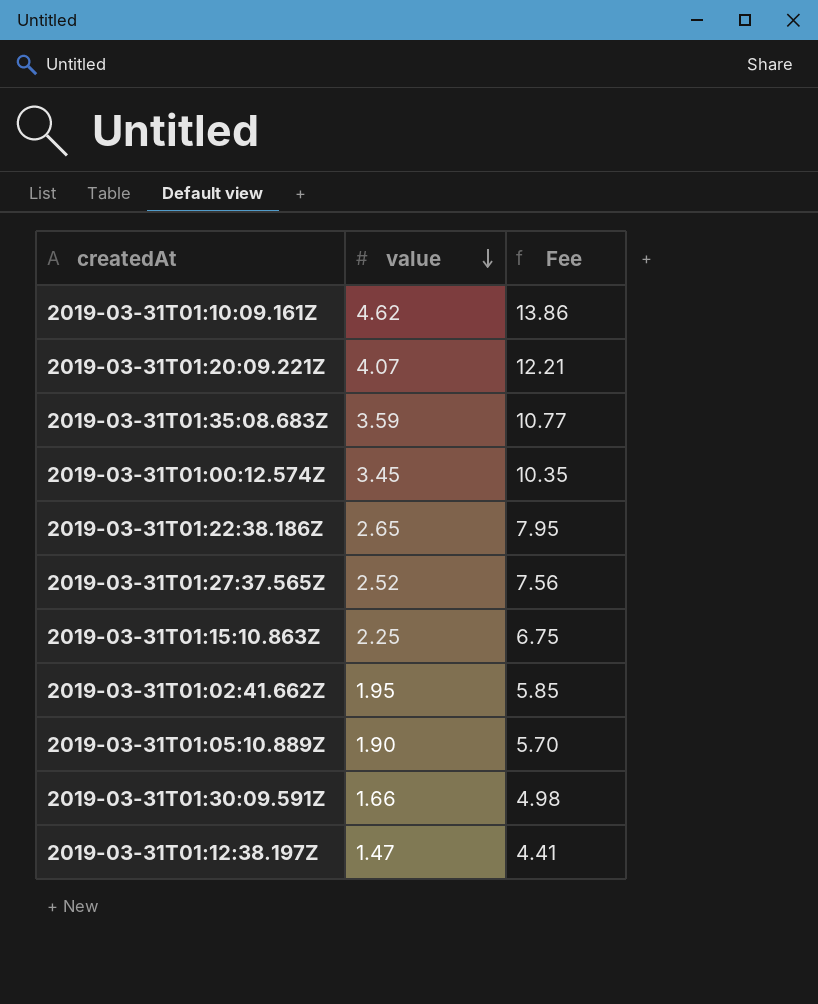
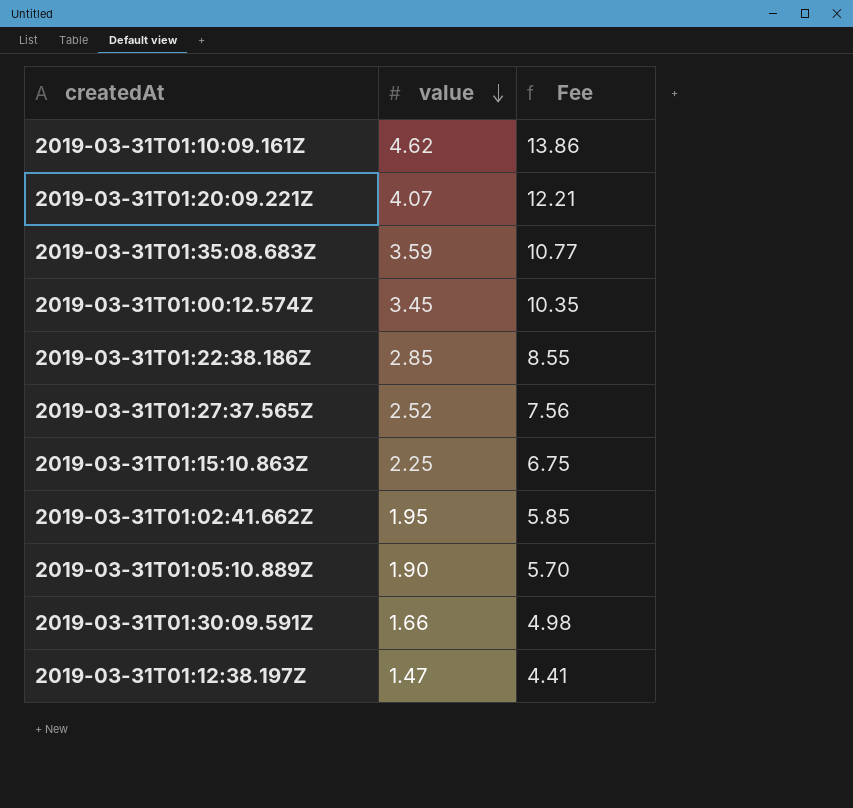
2019-03-31T01:22:38.186Z | value: 2.65 -> 2.85
2019-03-31T01:22:38.186Z | Fee: 7.95 -> 8.55

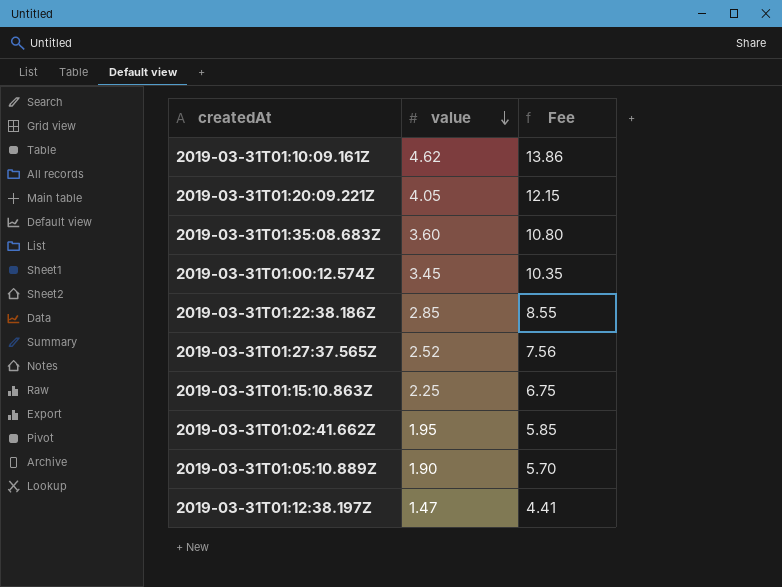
row 2019-03-31T01:30:09.591Z: 1.66 | 4.98 -> none
2019-03-31T01:20:09.221Z | value: 4.07 -> 4.05
2019-03-31T01:20:09.221Z | Fee: 12.21 -> 12.15
2019-03-31T01:35:08.683Z | value: 3.59 -> 3.60
2019-03-31T01:35:08.683Z | Fee: 10.77 -> 10.80

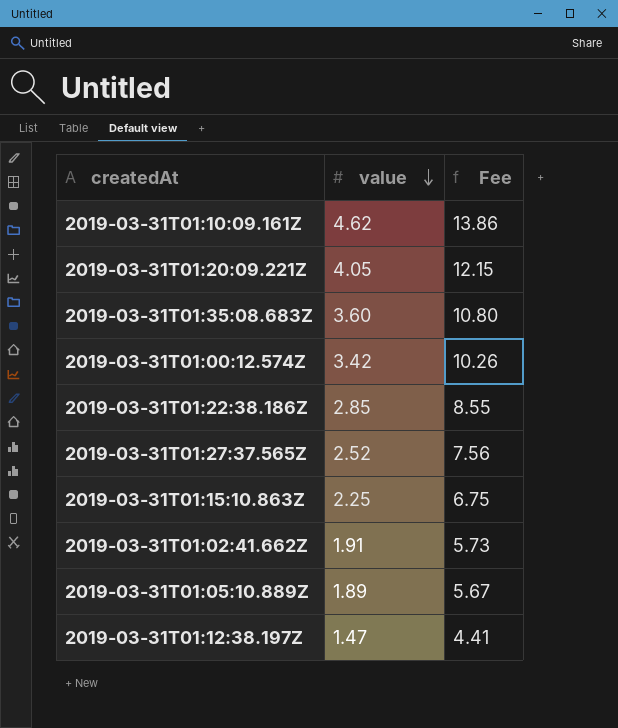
2019-03-31T01:00:12.574Z | value: 3.45 -> 3.42
2019-03-31T01:00:12.574Z | Fee: 10.35 -> 10.26
2019-03-31T01:02:41.662Z | value: 1.95 -> 1.91
2019-03-31T01:02:41.662Z | Fee: 5.85 -> 5.73
2019-03-31T01:05:10.889Z | value: 1.90 -> 1.89
2019-03-31T01:05:10.889Z | Fee: 5.70 -> 5.67

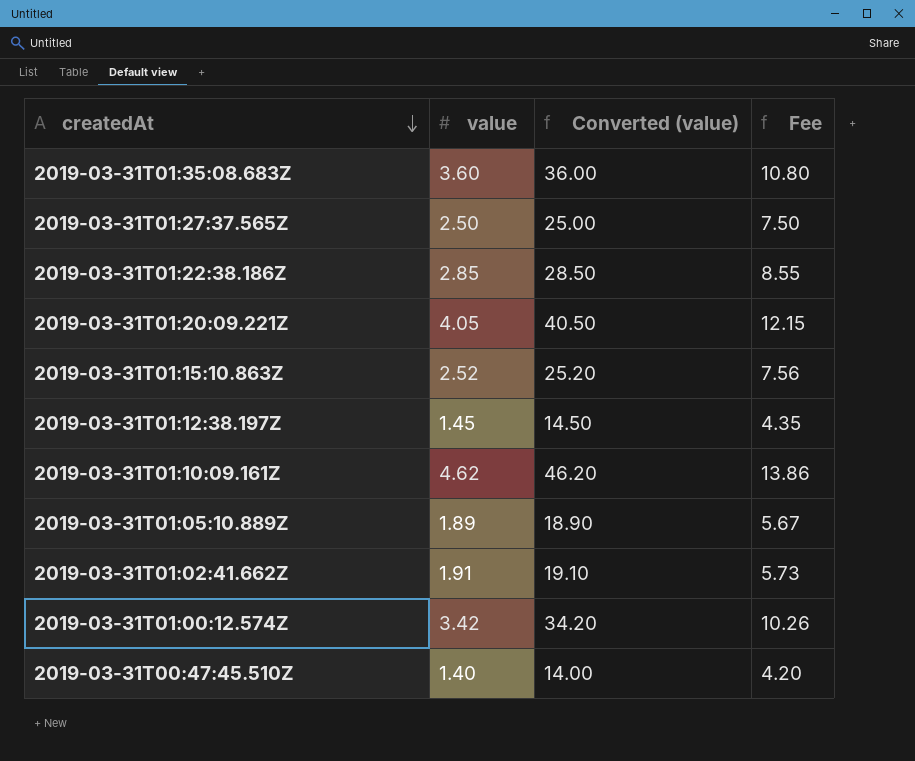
row order: value descending -> createdAt descending
column Converted (value) | formula: none -> [value] * 10
2019-03-31T01:27:37.565Z | value: 2.52 -> 2.50
2019-03-31T01:27:37.565Z | Fee: 7.56 -> 7.50
2019-03-31T01:15:10.863Z | value: 2.25 -> 2.52
2019-03-31T01:15:10.863Z | Fee: 6.75 -> 7.56
2019-03-31T01:12:38.197Z | value: 1.47 -> 1.45
2019-03-31T01:12:38.197Z | Fee: 4.41 -> 4.35
row 2019-03-31T00:47:45.510Z: none -> 1.40 | 14.00 | 4.20

